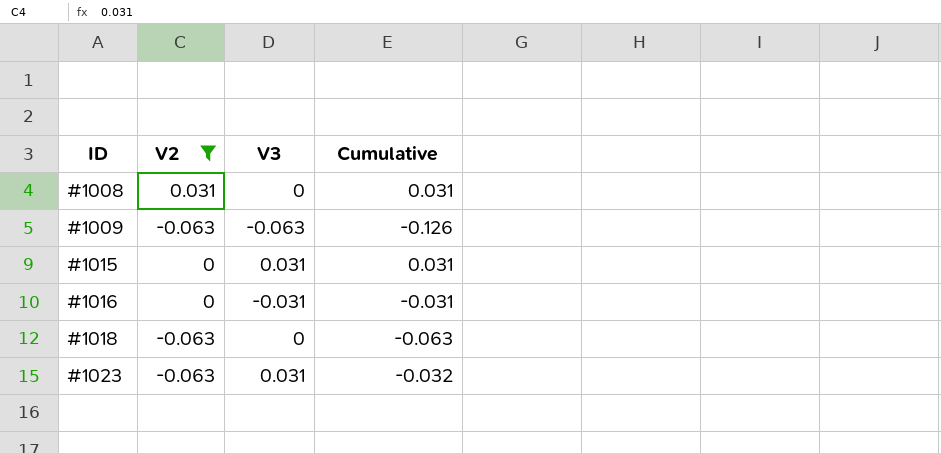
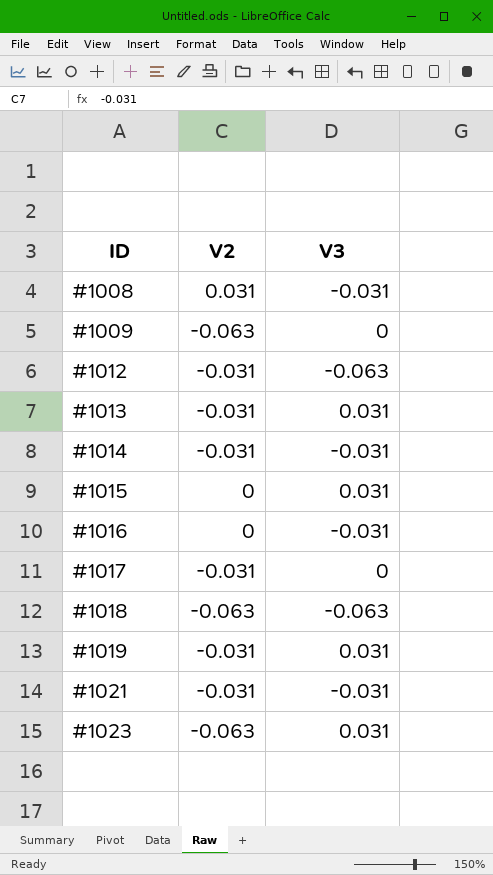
filter: V2 != -0.031 -> none
column Cumulative | formula: [V2] + [V3] -> none
#1008 | V3: 0 -> -0.031
#1009 | V3: -0.063 -> 0
#1018 | V3: 0 -> -0.063

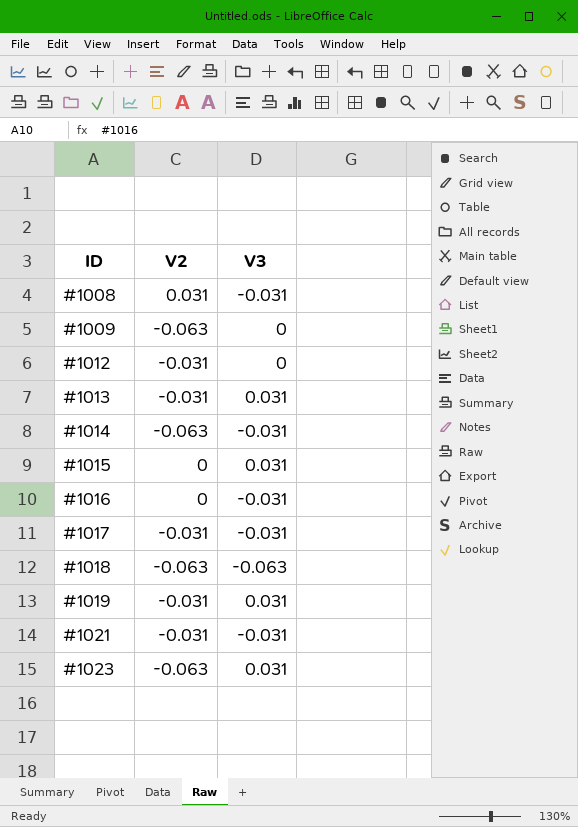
#1012 | V3: -0.063 -> 0
#1014 | V2: -0.031 -> -0.063
#1017 | V3: 0 -> -0.031

